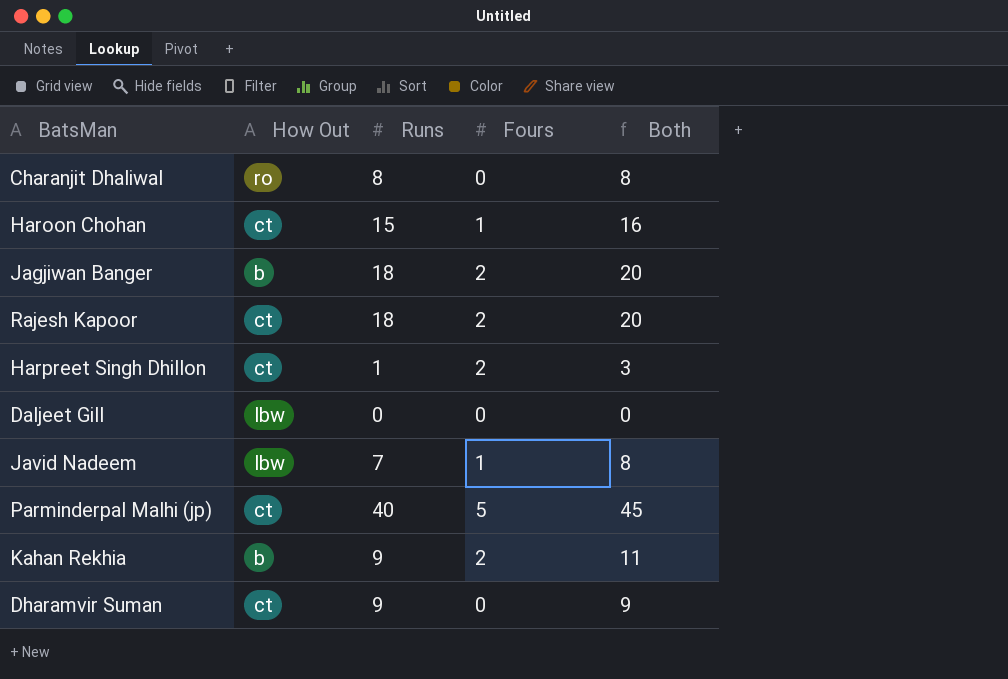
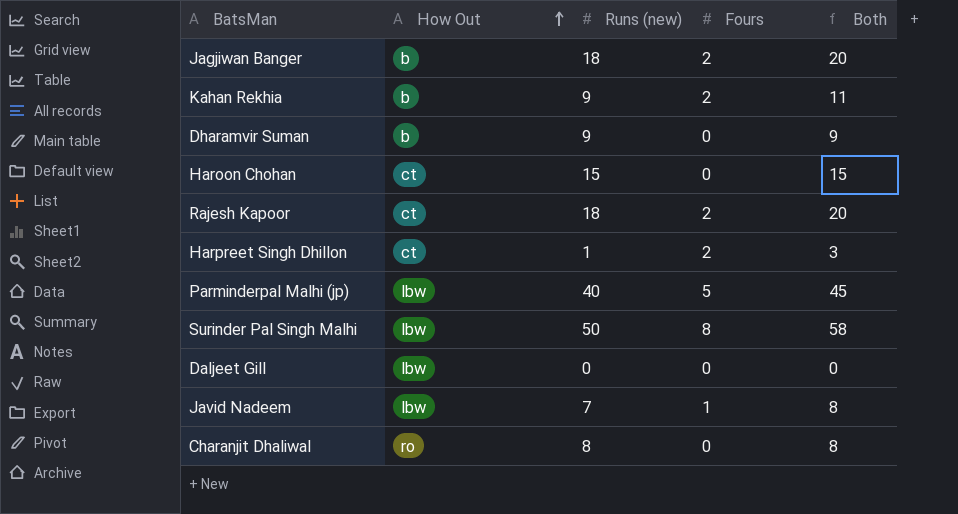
row order: none -> How Out ascending
column name: Runs -> Runs (new)
Dharamvir Suman | How Out: ct -> b
Haroon Chohan | Fours: 1 -> 0
Haroon Chohan | Both: 16 -> 15
Parminderpal Malhi (jp) | How Out: ct -> lbw
row Surinder Pal Singh Malhi: none -> lbw | 50 | 8 | 58

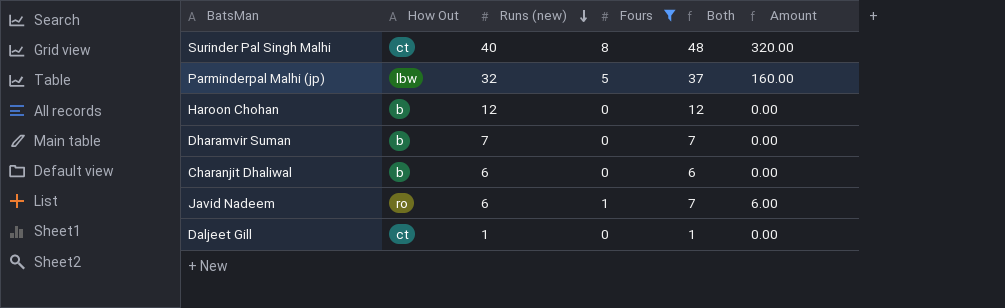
filter: none -> Fours != 2
row order: How Out ascending -> Runs (new) descending
column Amount | formula: none -> [Runs (new)] * [Fours]
Surinder Pal Singh Malhi | How Out: lbw -> ct
Surinder Pal Singh Malhi | Runs (new): 50 -> 40
Surinder Pal Singh Malhi | Both: 58 -> 48
Parminderpal Malhi (jp) | Runs (new): 40 -> 32
Parminderpal Malhi (jp) | Both: 45 -> 37
Haroon Chohan | How Out: ct -> b
Haroon Chohan | Runs (new): 15 -> 12
Haroon Chohan | Both: 15 -> 12
Dharamvir Suman | Runs (new): 9 -> 7
Dharamvir Suman | Both: 9 -> 7
Charanjit Dhaliwal | How Out: ro -> b
Charanjit Dhaliwal | Runs (new): 8 -> 6
Charanjit Dhaliwal | Both: 8 -> 6
Javid Nadeem | How Out: lbw -> ro
Javid Nadeem | Runs (new): 7 -> 6
Javid Nadeem | Both: 8 -> 7
Daljeet Gill | How Out: lbw -> ct
Daljeet Gill | Runs (new): 0 -> 1
Daljeet Gill | Both: 0 -> 1

